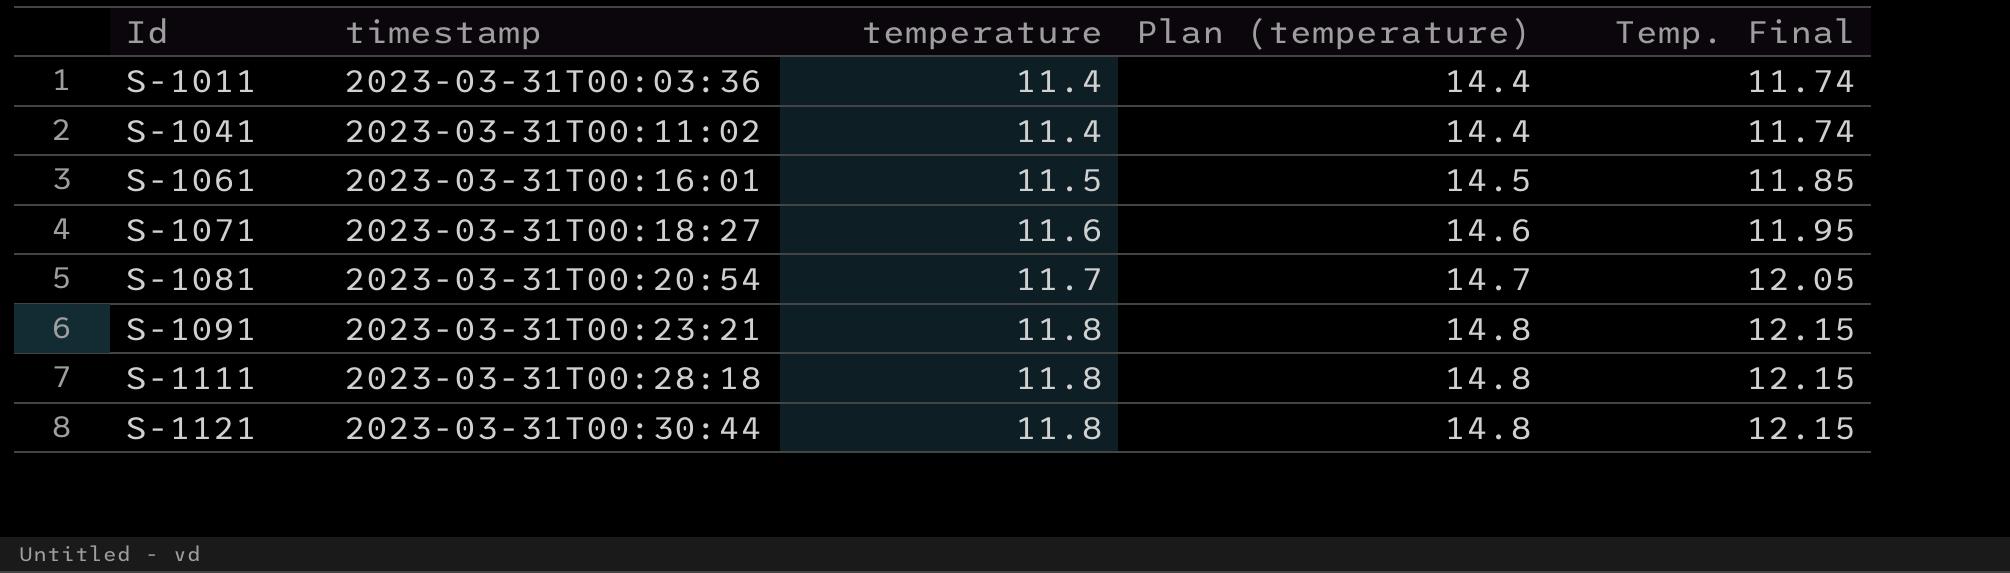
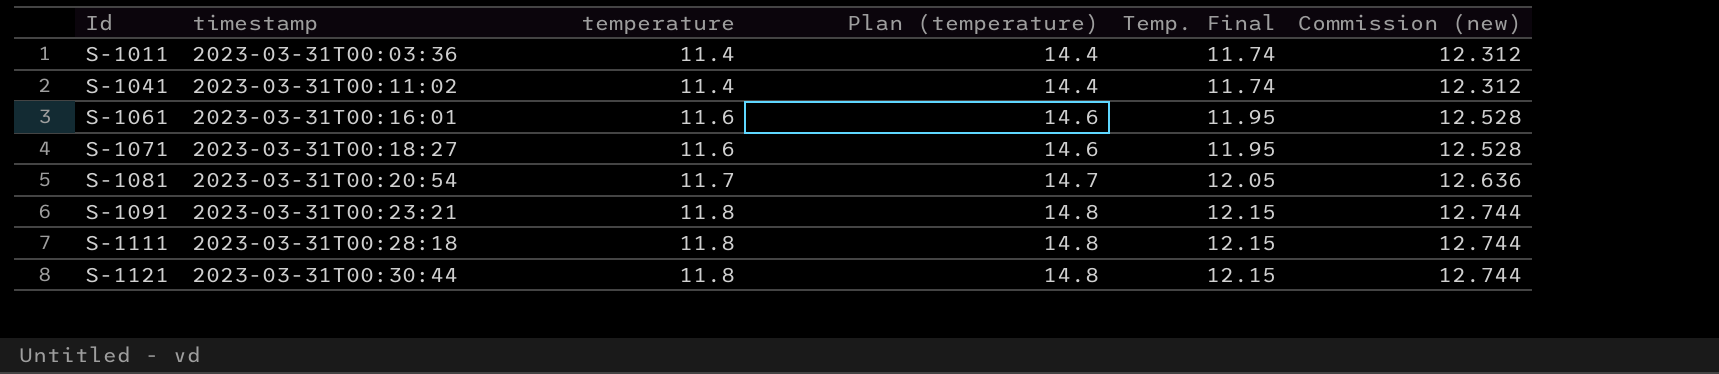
column Commission (new) | formula: none -> [temperature] * 1.08
S-1061 | temperature: 11.5 -> 11.6
S-1061 | Plan (temperature): 14.5 -> 14.6
S-1061 | Temp. Final: 11.85 -> 11.95

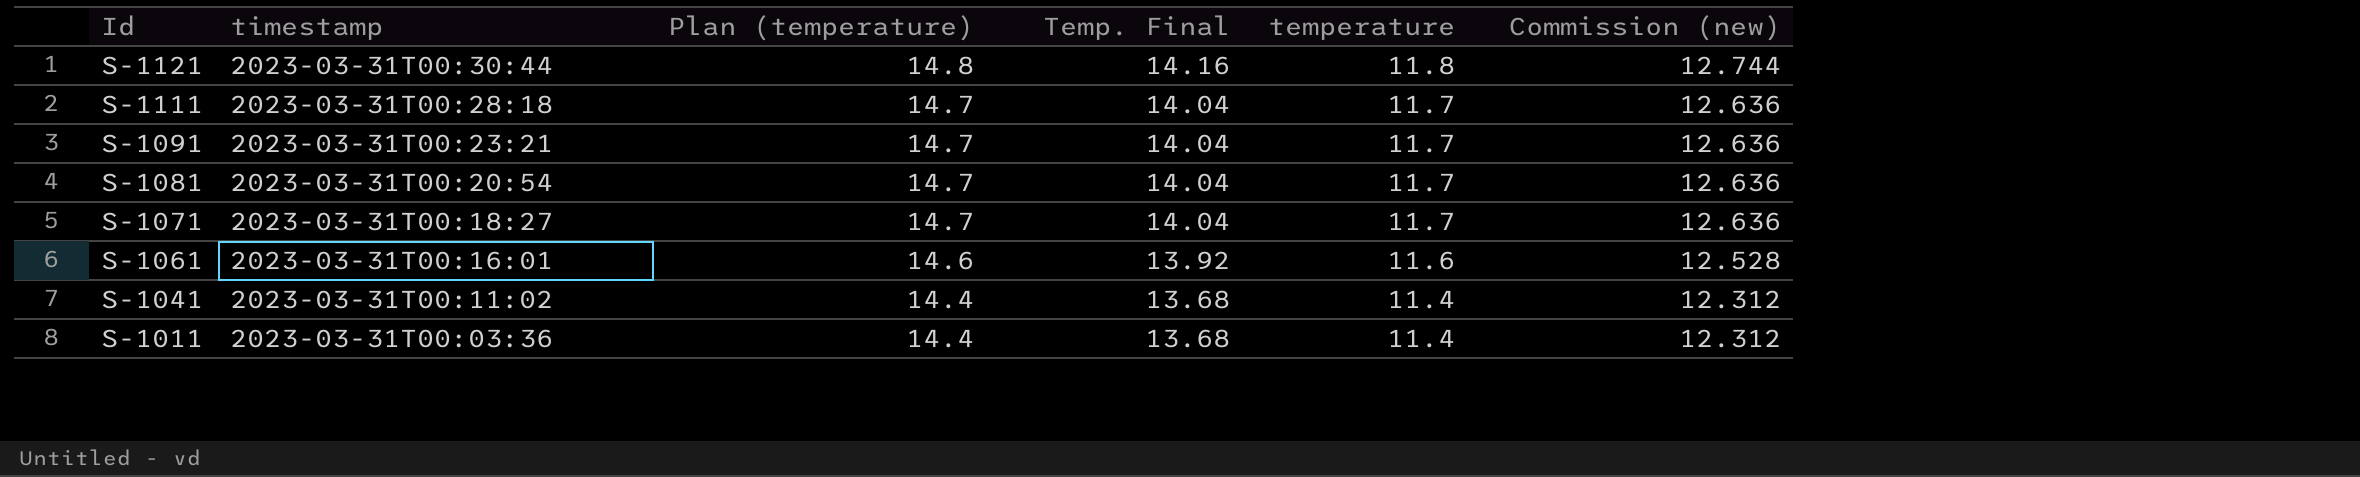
row order: Id ascending -> Id descending
column Temp. Final | formula: [temperature] * 1.03 -> [temperature] * 1.2
column temperature | position: 3 -> 5
S-1111 | Plan (temperature): 14.8 -> 14.7
S-1111 | temperature: 11.8 -> 11.7
S-1111 | Commission (new): 12.744 -> 12.636
S-1091 | Plan (temperature): 14.8 -> 14.7
S-1091 | temperature: 11.8 -> 11.7
S-1091 | Commission (new): 12.744 -> 12.636
S-1071 | Plan (temperature): 14.6 -> 14.7
S-1071 | temperature: 11.6 -> 11.7
S-1071 | Commission (new): 12.528 -> 12.636

